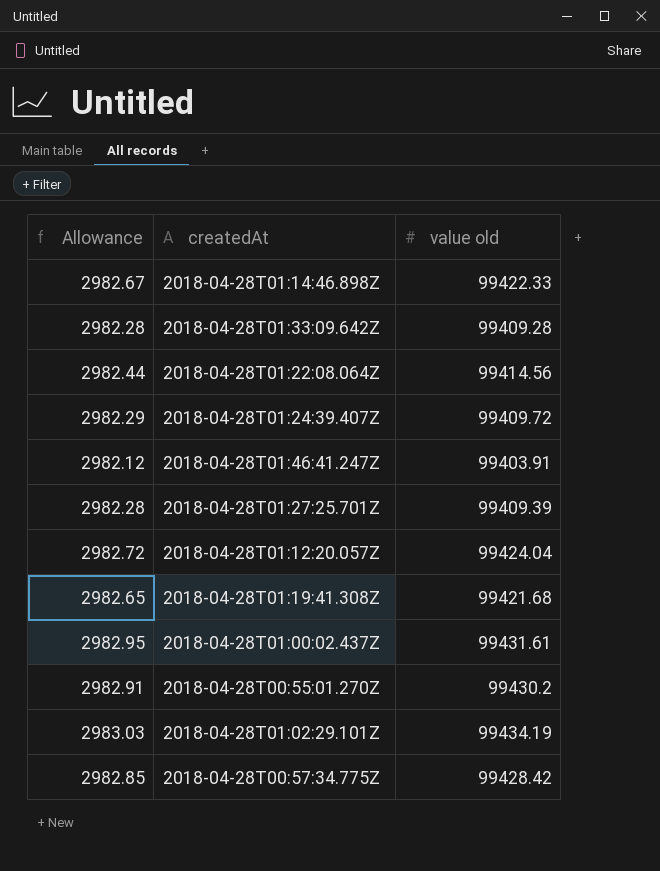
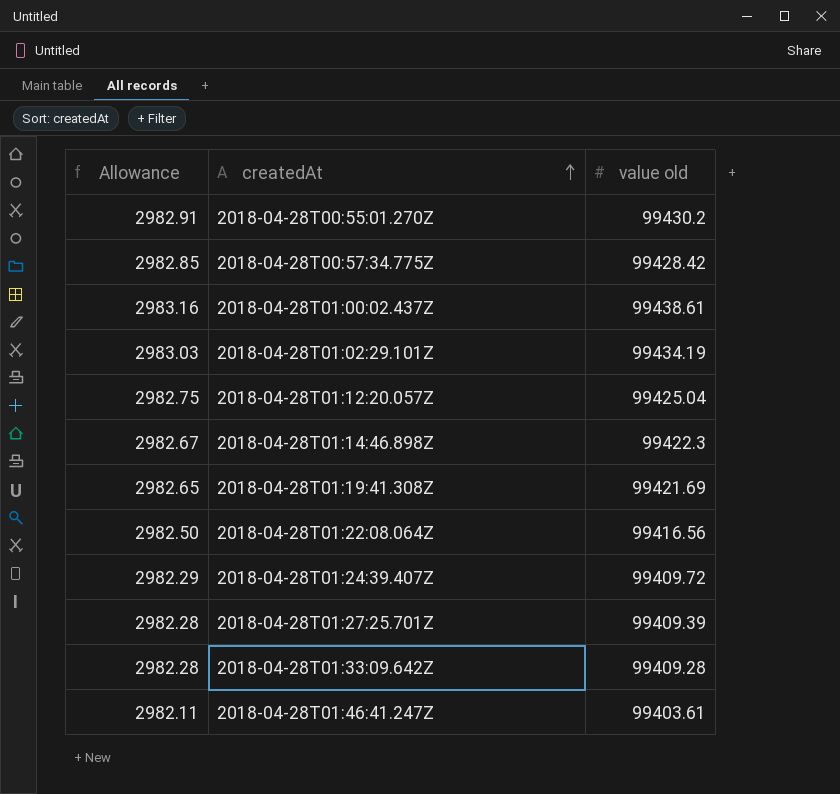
row order: none -> createdAt ascending
2018-04-28T01:00:02.437Z | Allowance: 2982.95 -> 2983.16
2018-04-28T01:00:02.437Z | value old: 99431.61 -> 99438.61
2018-04-28T01:12:20.057Z | Allowance: 2982.72 -> 2982.75
2018-04-28T01:12:20.057Z | value old: 99424.04 -> 99425.04
2018-04-28T01:14:46.898Z | value old: 99422.33 -> 99422.3
2018-04-28T01:19:41.308Z | value old: 99421.68 -> 99421.69
2018-04-28T01:22:08.064Z | Allowance: 2982.44 -> 2982.50
2018-04-28T01:22:08.064Z | value old: 99414.56 -> 99416.56
2018-04-28T01:46:41.247Z | Allowance: 2982.12 -> 2982.11
2018-04-28T01:46:41.247Z | value old: 99403.91 -> 99403.61

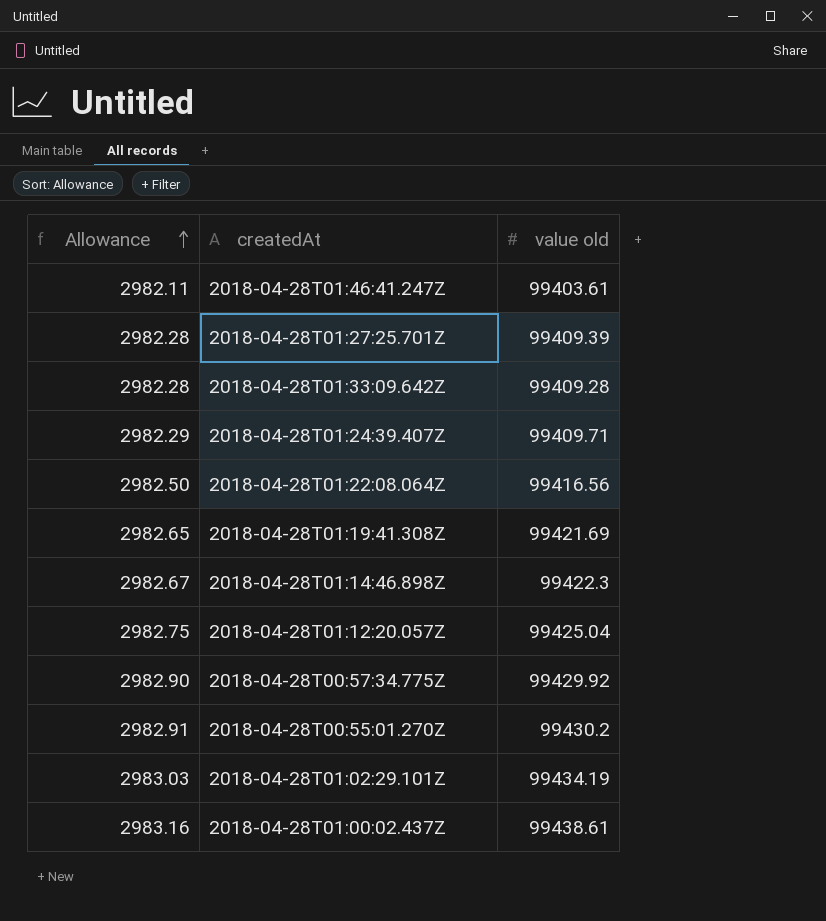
row order: createdAt ascending -> Allowance ascending
2018-04-28T01:24:39.407Z | value old: 99409.72 -> 99409.71
2018-04-28T00:57:34.775Z | Allowance: 2982.85 -> 2982.90
2018-04-28T00:57:34.775Z | value old: 99428.42 -> 99429.92

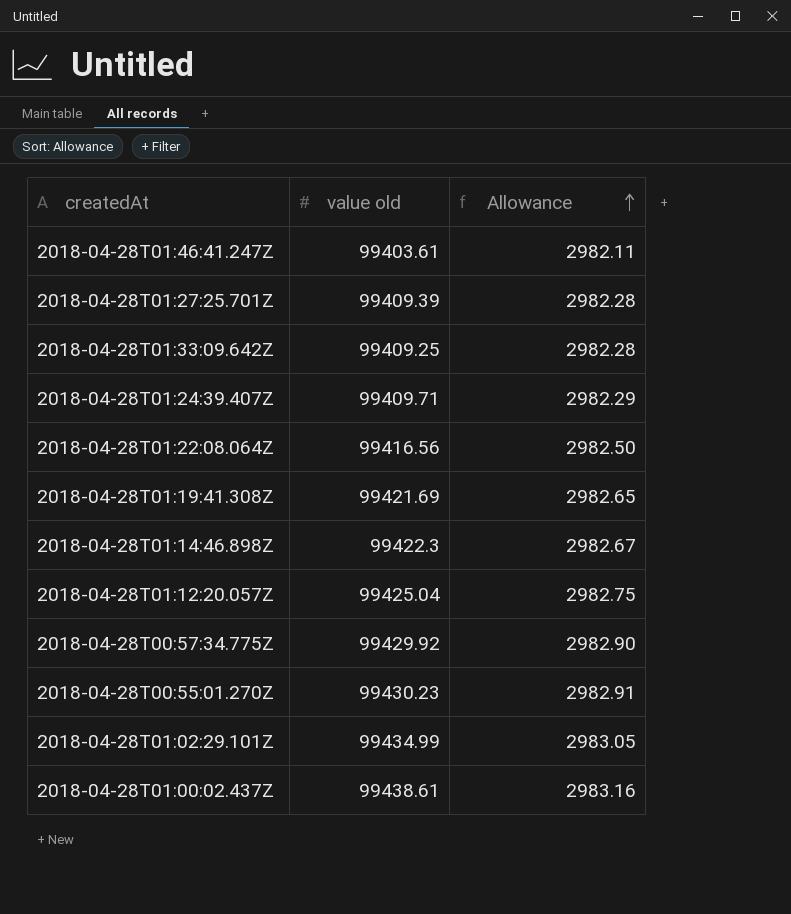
column Allowance | position: 1 -> 3
2018-04-28T01:33:09.642Z | value old: 99409.28 -> 99409.25
2018-04-28T00:55:01.270Z | value old: 99430.2 -> 99430.23
2018-04-28T01:02:29.101Z | value old: 99434.19 -> 99434.99
2018-04-28T01:02:29.101Z | Allowance: 2983.03 -> 2983.05

